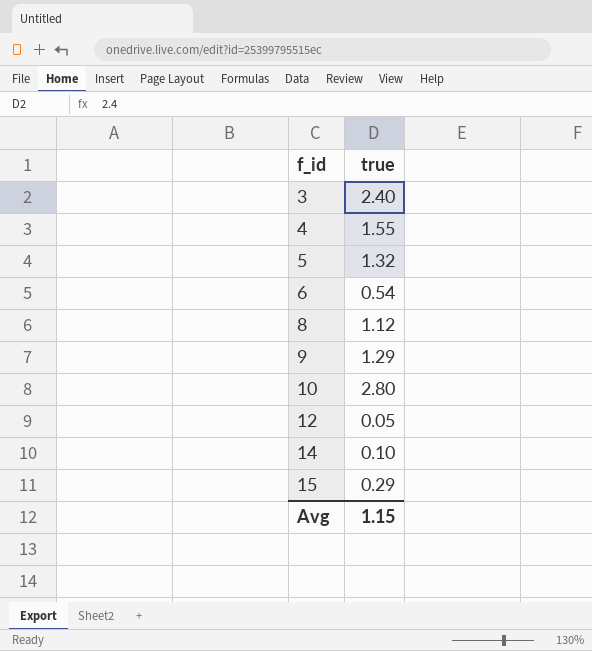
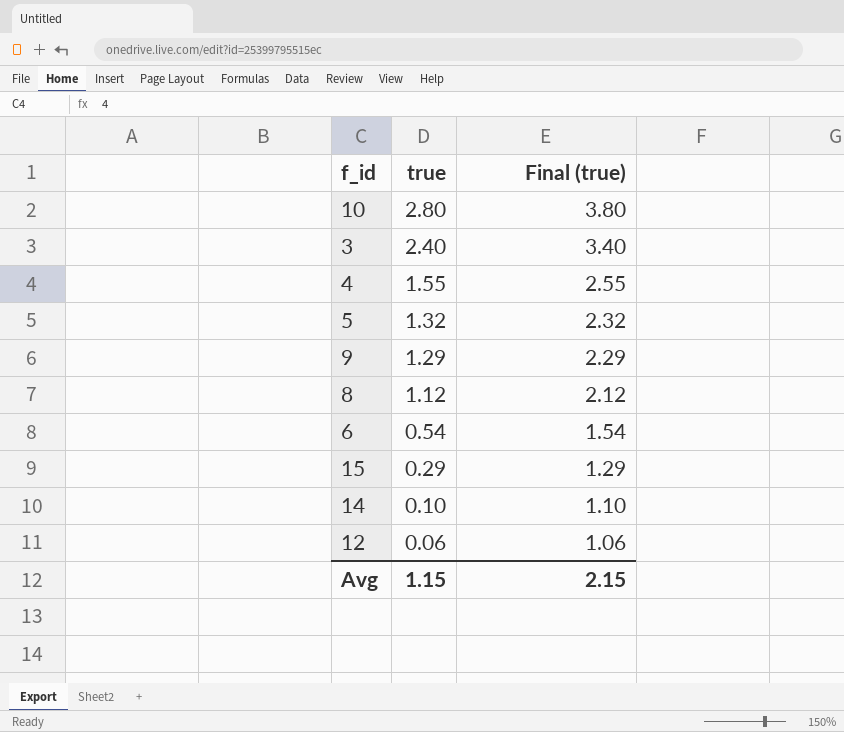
row order: f_id ascending -> true descending
column Final (true) | formula: none -> [true] + 1
12 | true: 0.05 -> 0.06

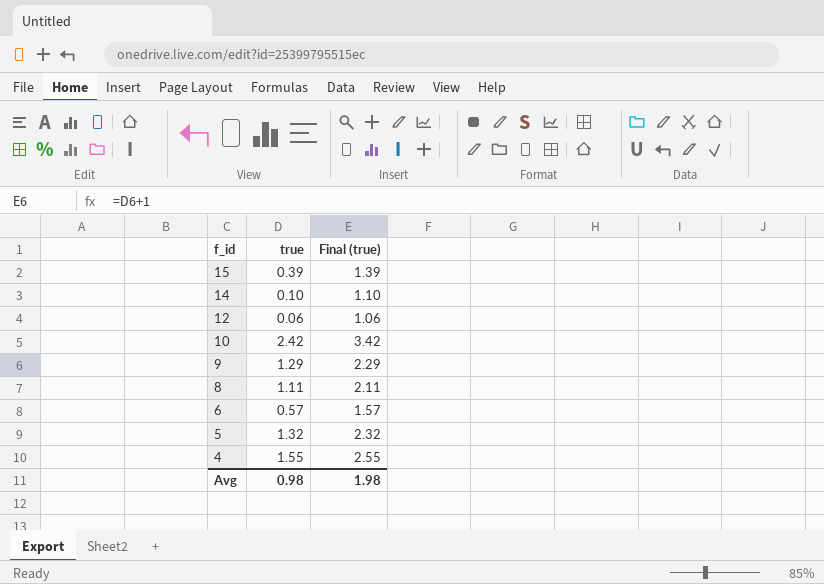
row order: true descending -> f_id descending
row 3: 2.40 | 3.40 -> none
15 | true: 0.29 -> 0.39
15 | Final (true): 1.29 -> 1.39
10 | true: 2.80 -> 2.42
10 | Final (true): 3.80 -> 3.42
8 | true: 1.12 -> 1.11
8 | Final (true): 2.12 -> 2.11
6 | true: 0.54 -> 0.57
6 | Final (true): 1.54 -> 1.57
Avg | true: 1.15 -> 0.98
Avg | Final (true): 2.15 -> 1.98

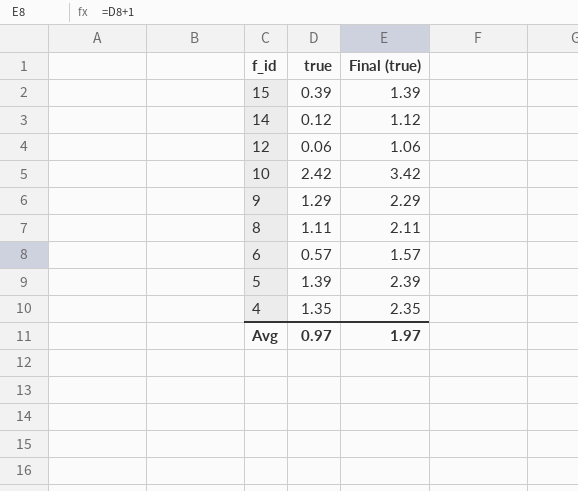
14 | true: 0.10 -> 0.12
14 | Final (true): 1.10 -> 1.12
5 | true: 1.32 -> 1.39
5 | Final (true): 2.32 -> 2.39
4 | true: 1.55 -> 1.35
4 | Final (true): 2.55 -> 2.35
Avg | true: 0.98 -> 0.97
Avg | Final (true): 1.98 -> 1.97

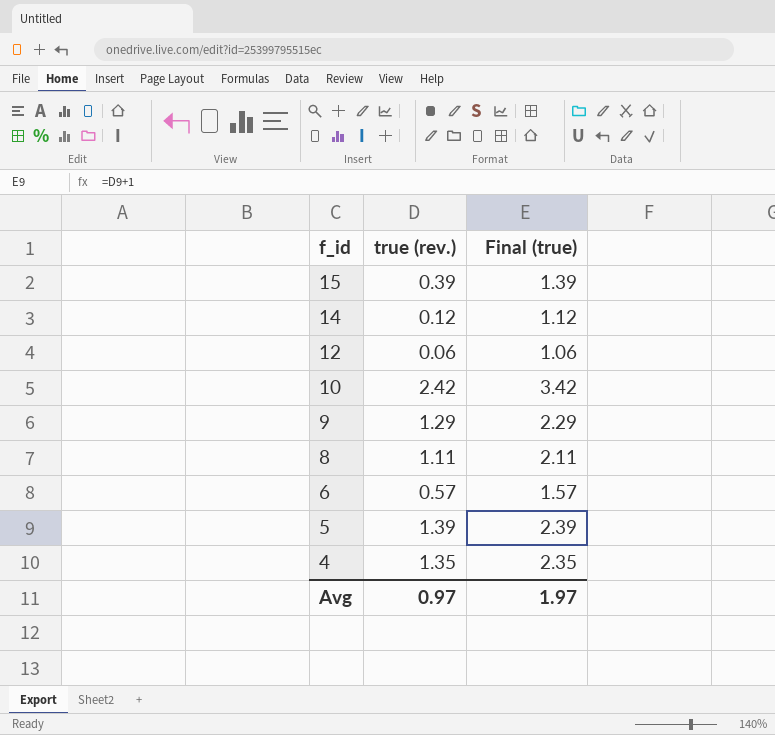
column name: true -> true (rev.)

